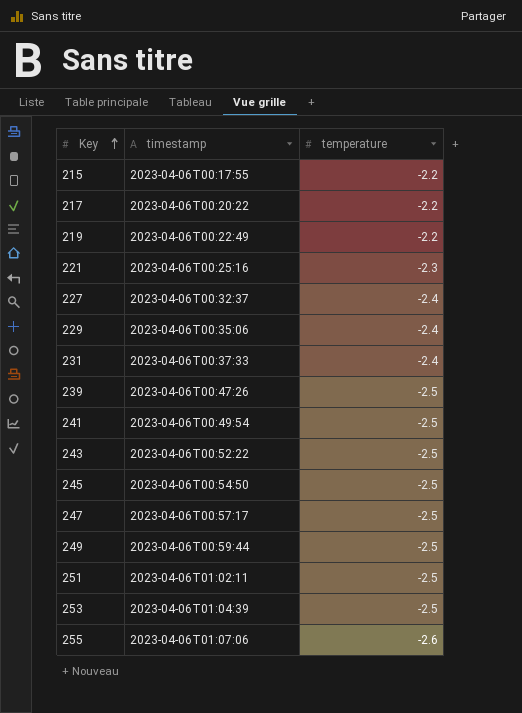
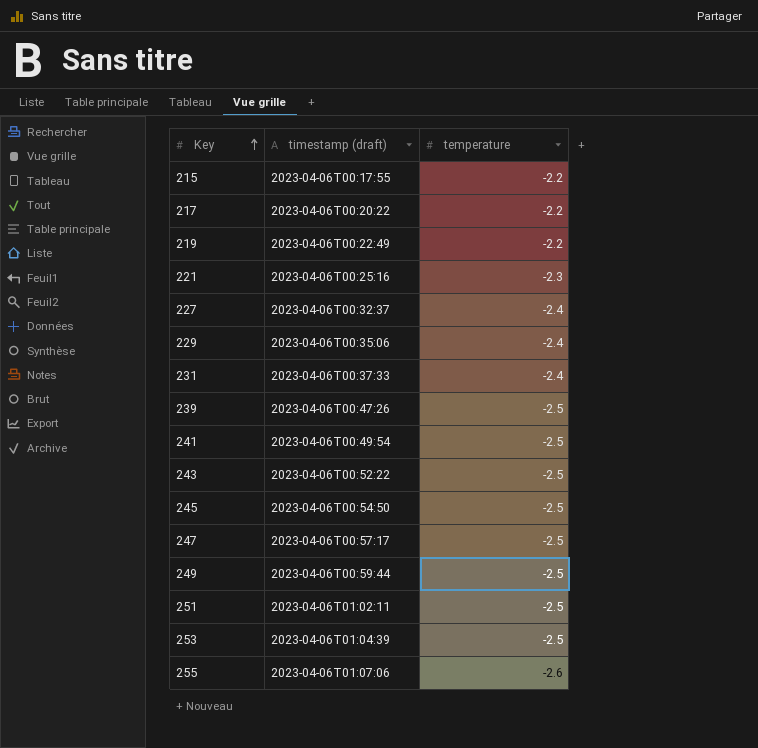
column name: timestamp -> timestamp (draft)

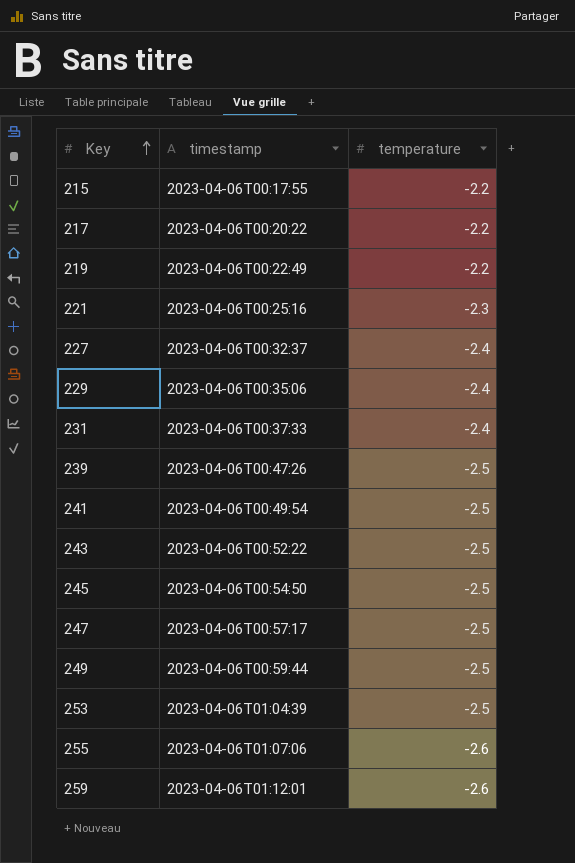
column name: timestamp (draft) -> timestamp
row 251: 2023-04-06T01:02:11 | -2.5 -> none
row 259: none -> 2023-04-06T01:12:01 | -2.6

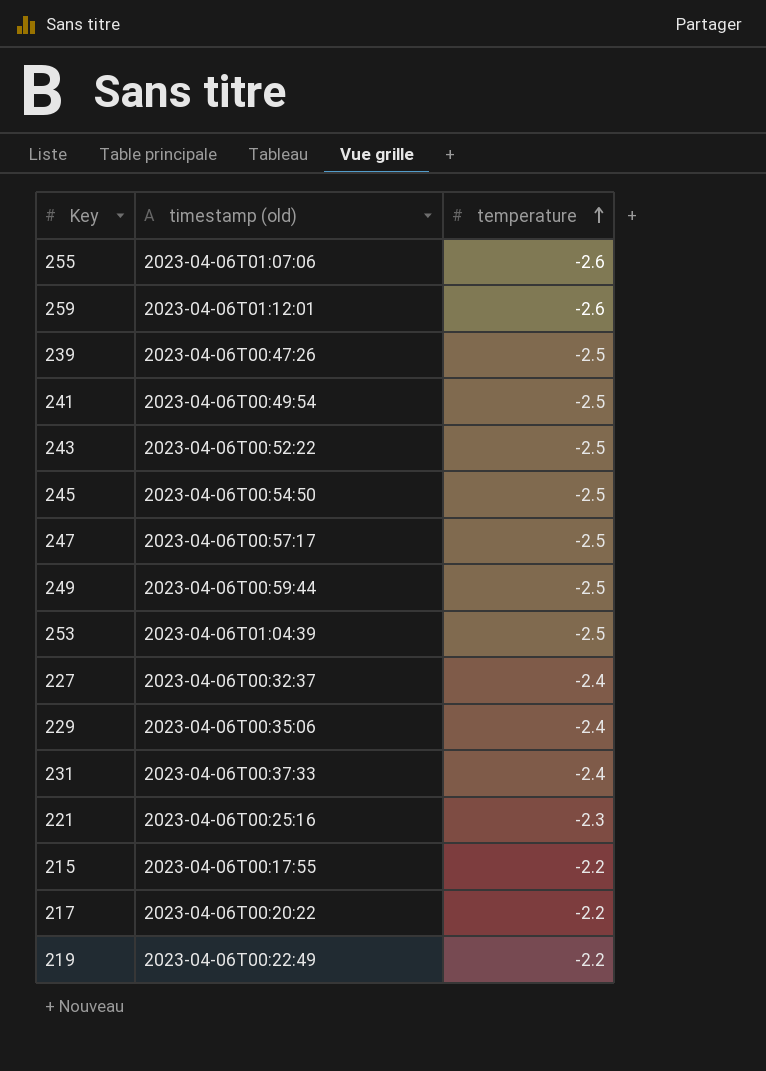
row order: Key ascending -> temperature ascending
column name: timestamp -> timestamp (old)

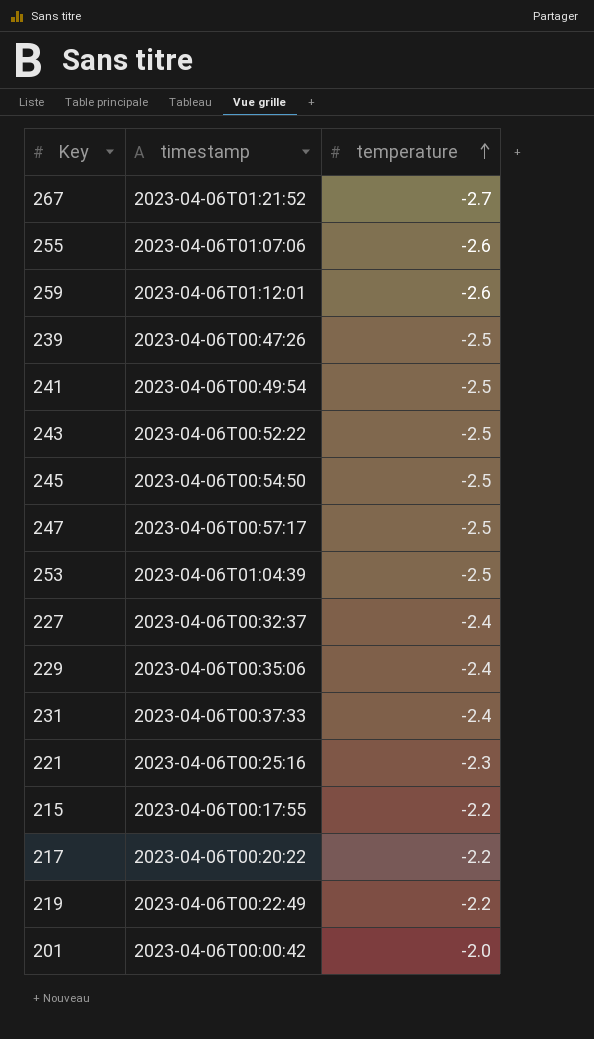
column name: timestamp (old) -> timestamp
row 249: 2023-04-06T00:59:44 | -2.5 -> none
row 267: none -> 2023-04-06T01:21:52 | -2.7
row 201: none -> 2023-04-06T00:00:42 | -2.0

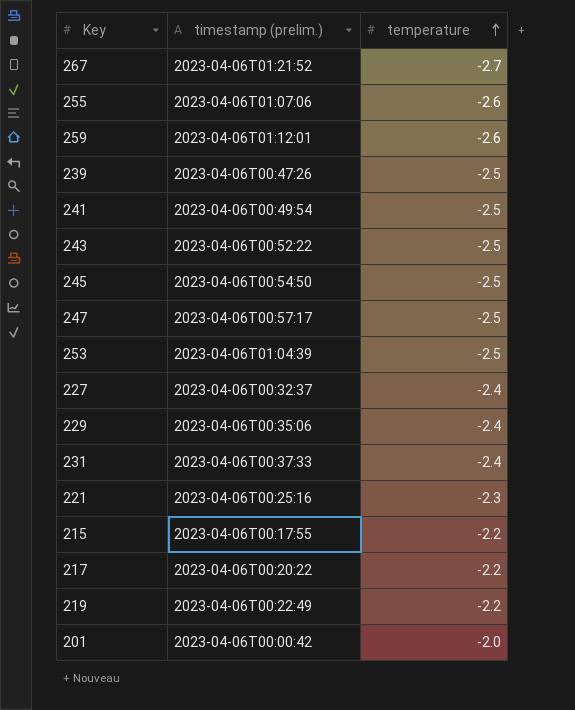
column name: timestamp -> timestamp (prelim.)

